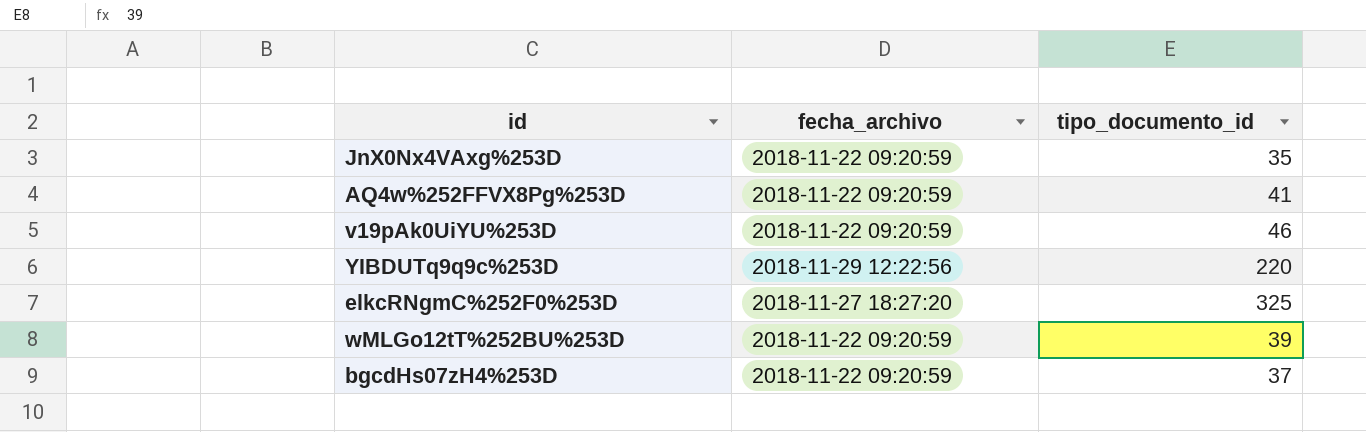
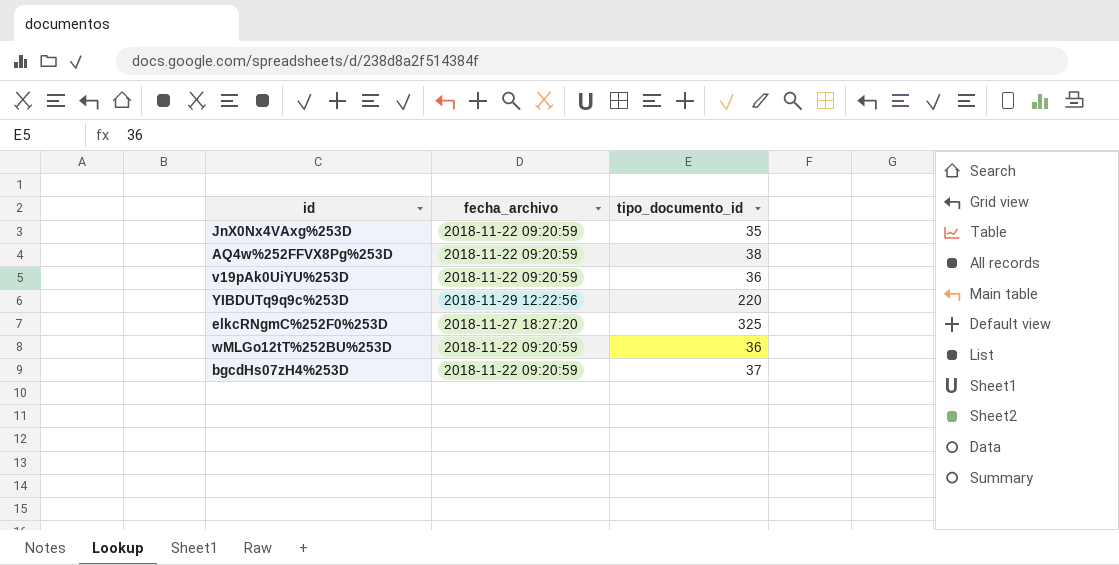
AQ4w%252FFVX8Pg%253D | tipo_documento_id: 41 -> 38
v19pAk0UiYU%253D | tipo_documento_id: 46 -> 36
wMLGo12tT%252BU%253D | tipo_documento_id: 39 -> 36

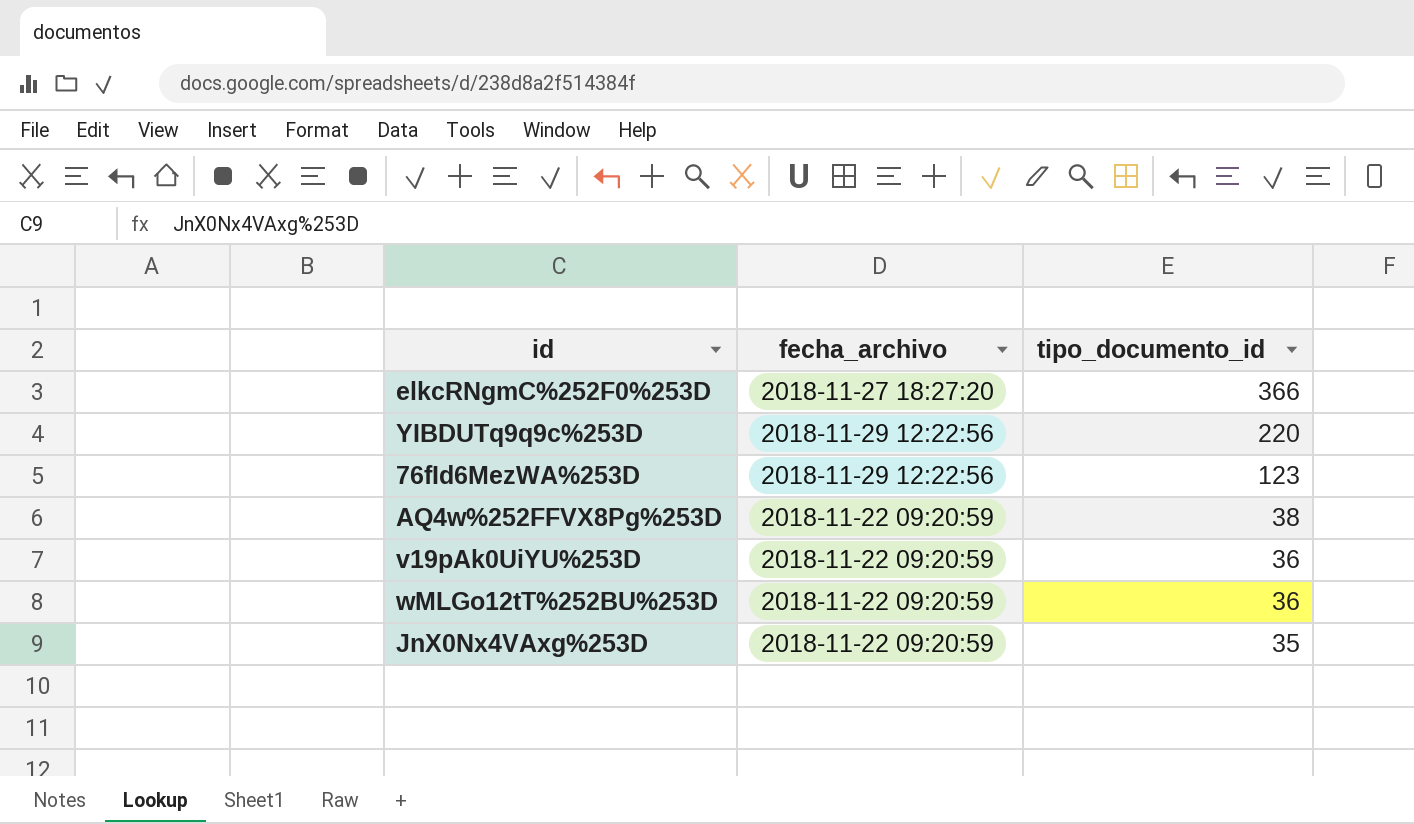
row order: none -> tipo_documento_id descending
row bgcdHs07zH4%253D: 2018-11-22 09:20:59 | 37 -> none
elkcRNgmC%252F0%253D | tipo_documento_id: 325 -> 366
row 76fId6MezWA%253D: none -> 2018-11-29 12:22:56 | 123

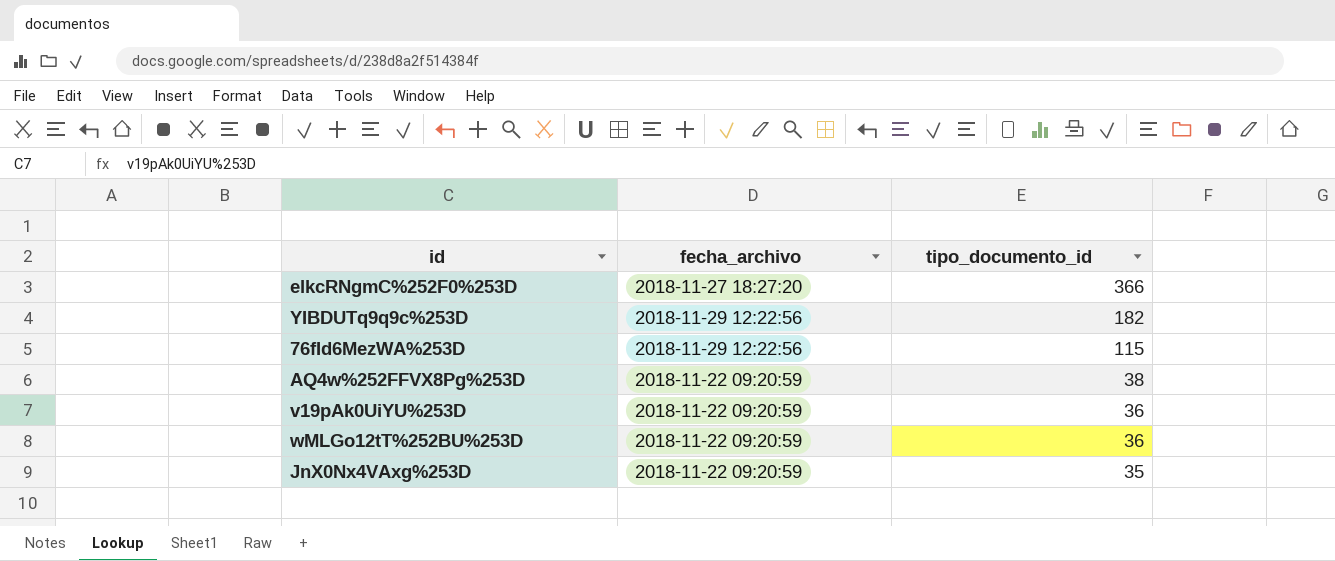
YIBDUTq9q9c%253D | tipo_documento_id: 220 -> 182
76fId6MezWA%253D | tipo_documento_id: 123 -> 115

